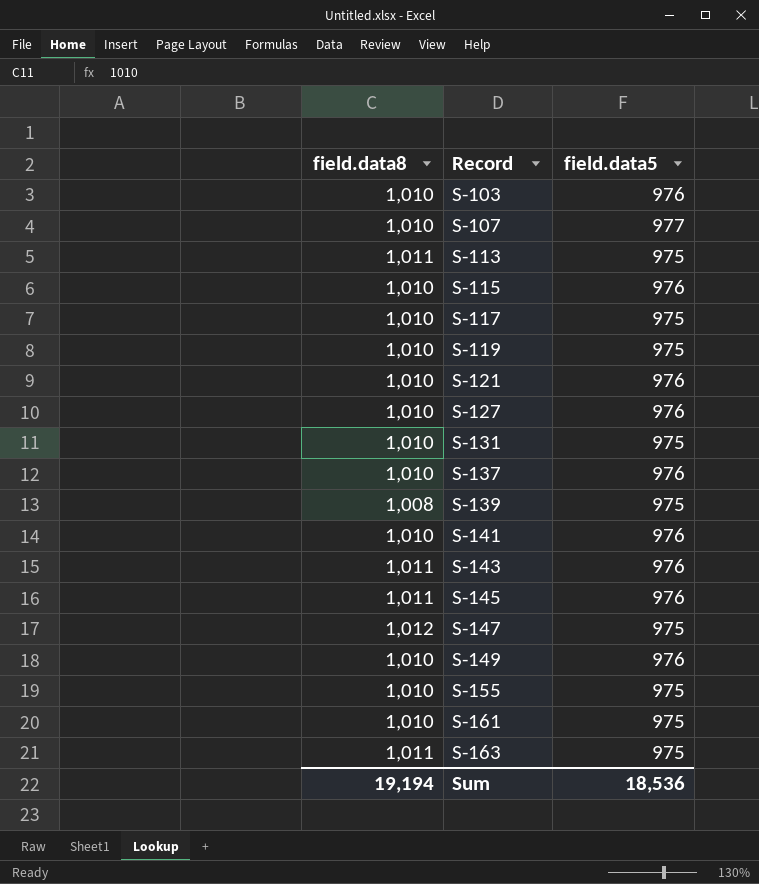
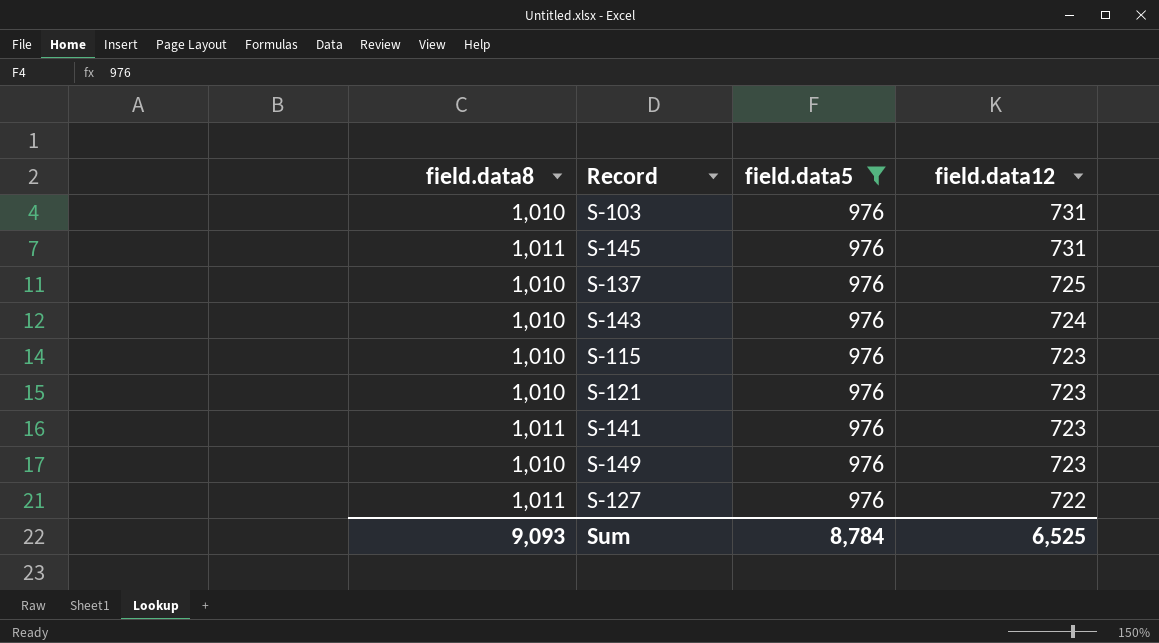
filter: none -> field.data5 = 976
row order: Record ascending -> field.data12 descending
column field.data12 | position: none -> 4
S-143 | field.data8: 1,011 -> 1,010
S-141 | field.data8: 1,010 -> 1,011
S-127 | field.data8: 1,010 -> 1,011
Sum | field.data8: 19,194 -> 9,093
Sum | field.data5: 18,536 -> 8,784

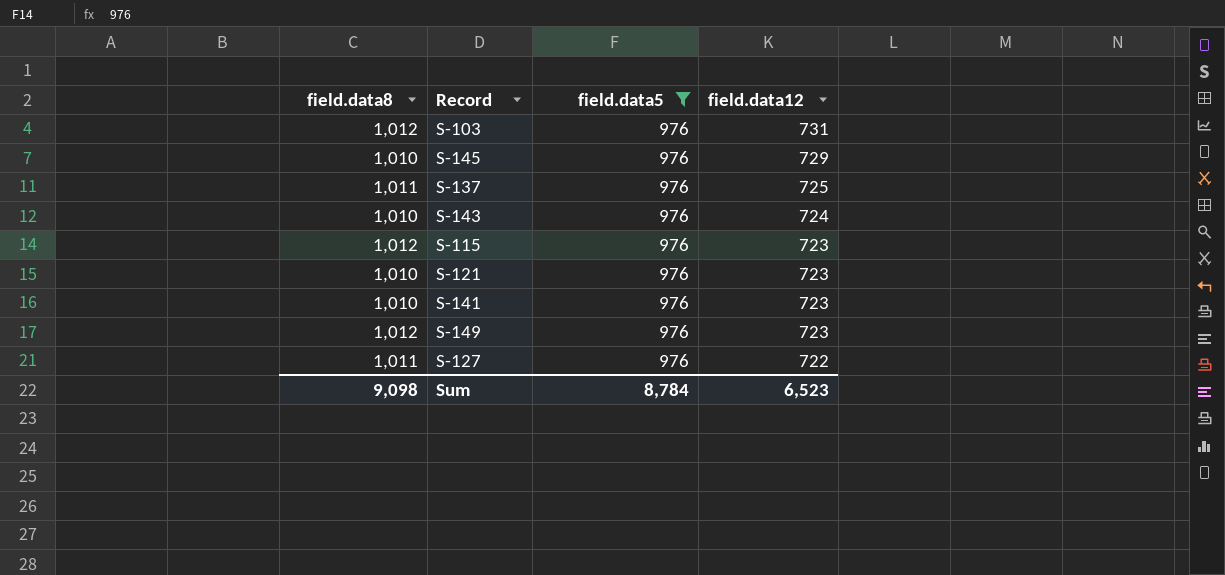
S-103 | field.data8: 1,010 -> 1,012
S-145 | field.data8: 1,011 -> 1,010
S-145 | field.data12: 731 -> 729
S-137 | field.data8: 1,010 -> 1,011
S-115 | field.data8: 1,010 -> 1,012
S-141 | field.data8: 1,011 -> 1,010
S-149 | field.data8: 1,010 -> 1,012
Sum | field.data8: 9,093 -> 9,098
Sum | field.data12: 6,525 -> 6,523

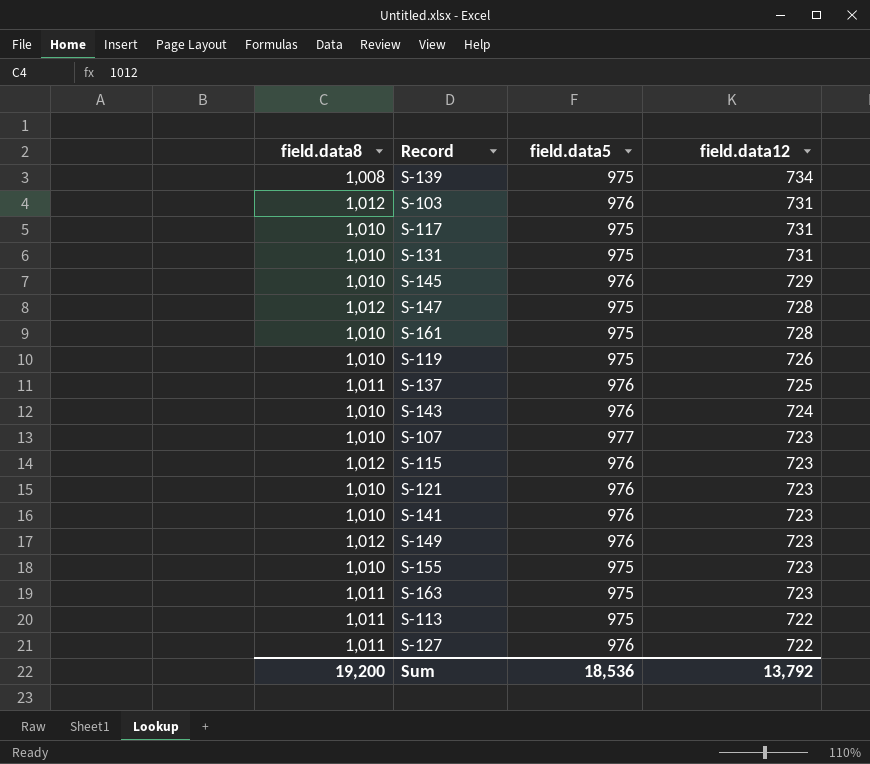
filter: field.data5 = 976 -> none
Sum | field.data8: 9,098 -> 19,200
Sum | field.data5: 8,784 -> 18,536
Sum | field.data12: 6,523 -> 13,792

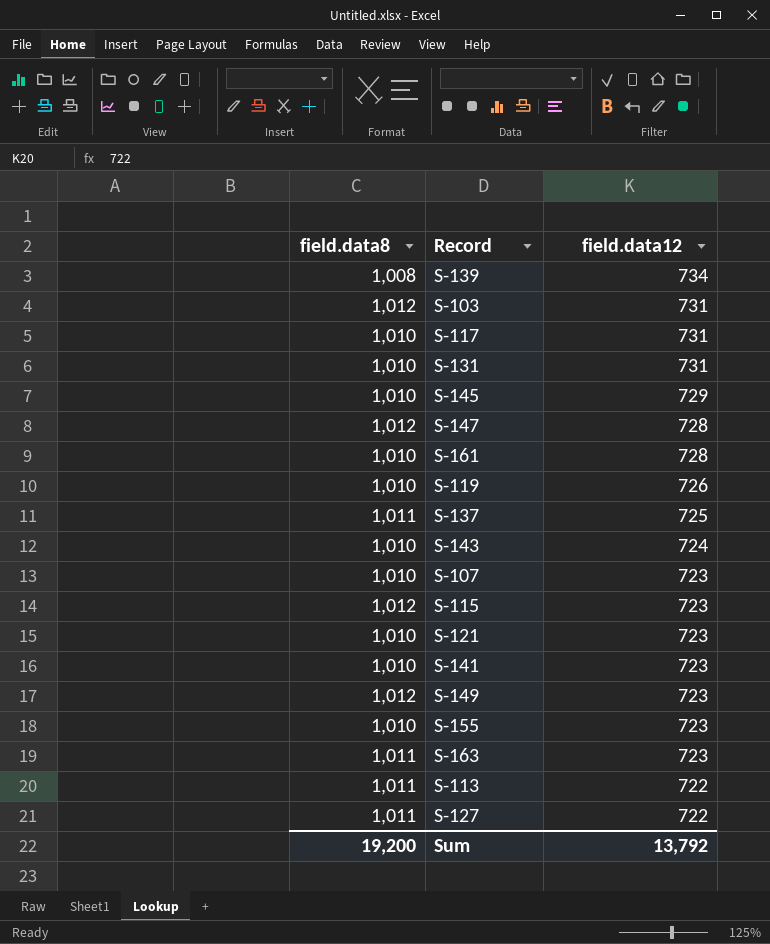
column field.data5 | position: 3 -> none

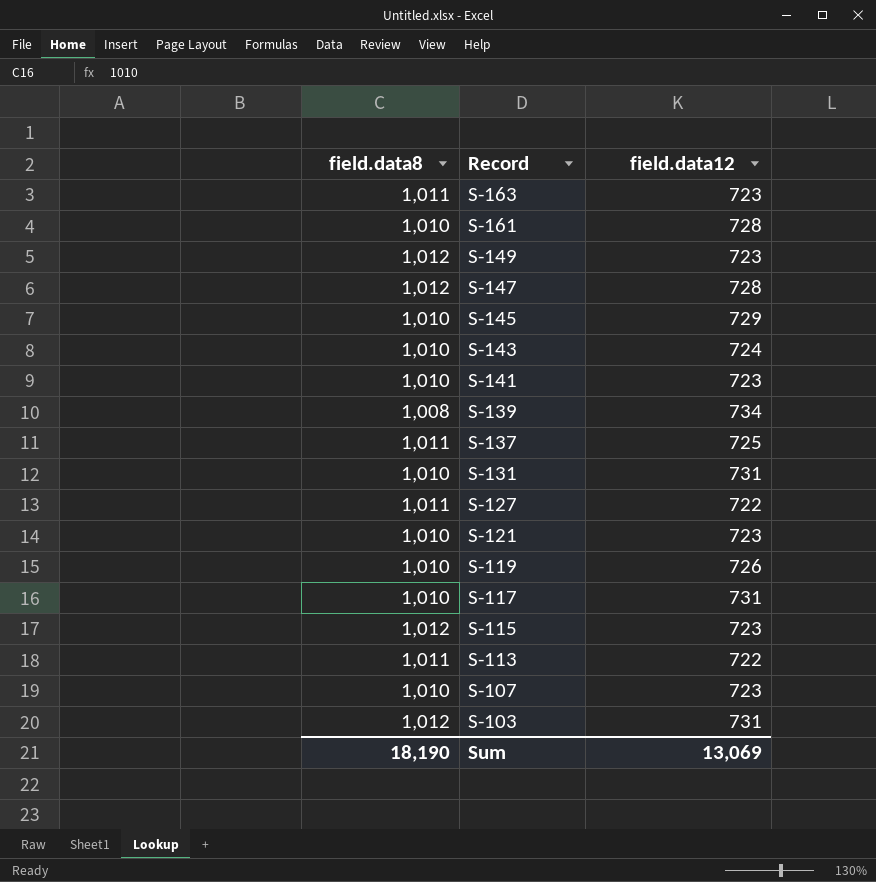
row order: field.data12 descending -> Record descending
row S-155: 1,010 | 723 -> none
Sum | field.data8: 19,200 -> 18,190
Sum | field.data12: 13,792 -> 13,069

